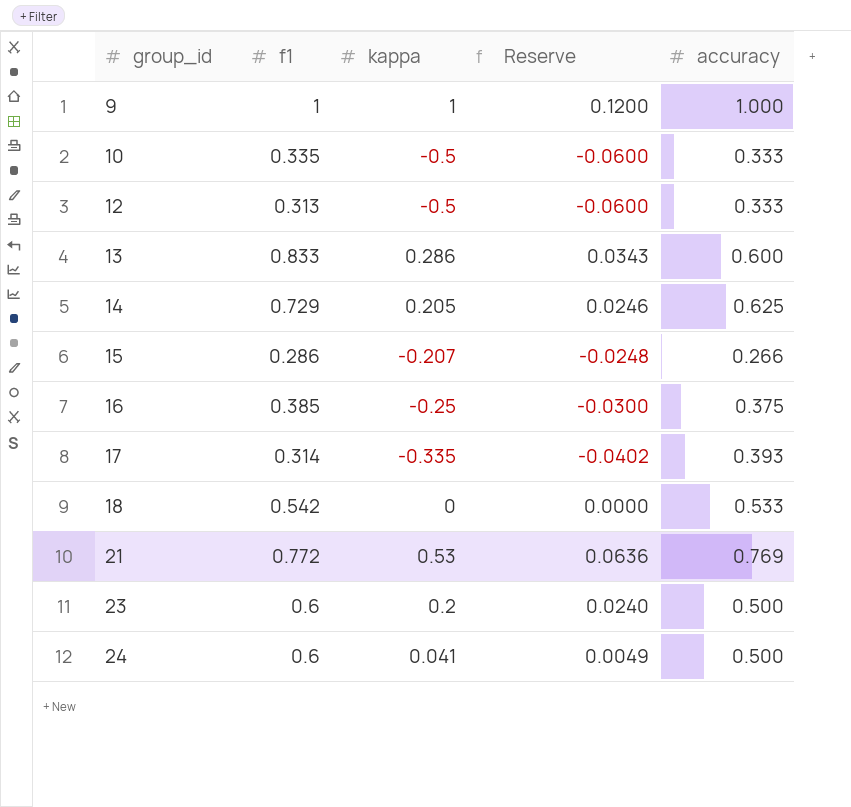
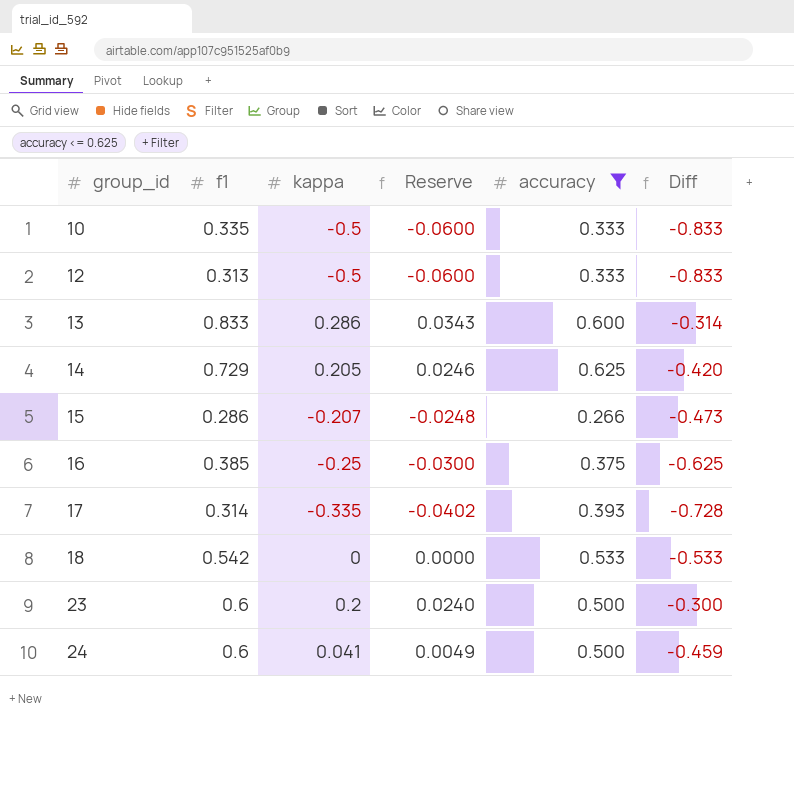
filter: none -> accuracy <= 0.625
column Diff | formula: none -> [kappa] - [accuracy]

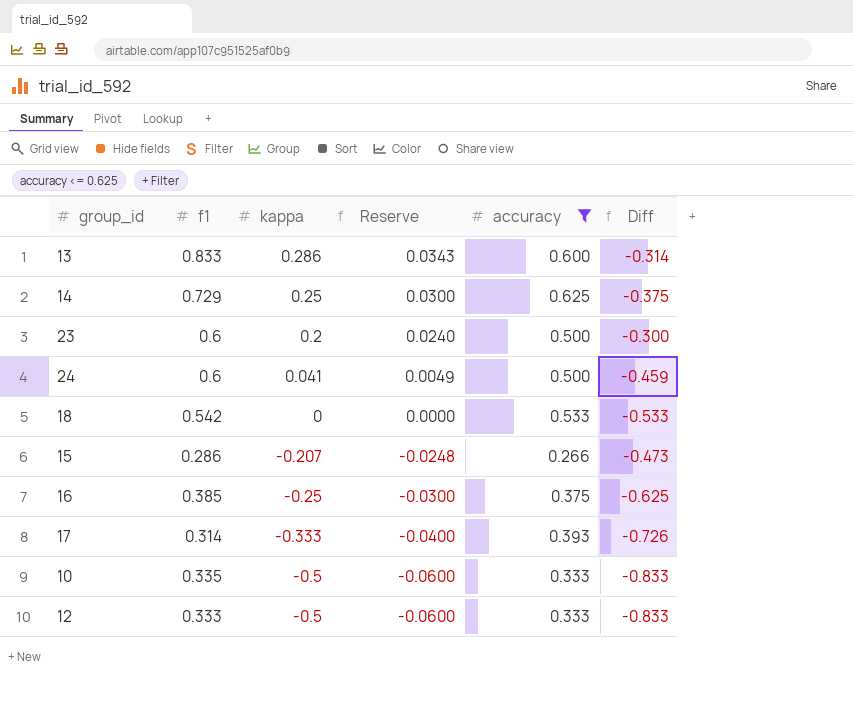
row order: group_id ascending -> kappa descending
14 | kappa: 0.205 -> 0.25
14 | Reserve: 0.0246 -> 0.0300
14 | Diff: -0.420 -> -0.375
17 | kappa: -0.335 -> -0.333
17 | Reserve: -0.0402 -> -0.0400
17 | Diff: -0.728 -> -0.726
12 | f1: 0.313 -> 0.333

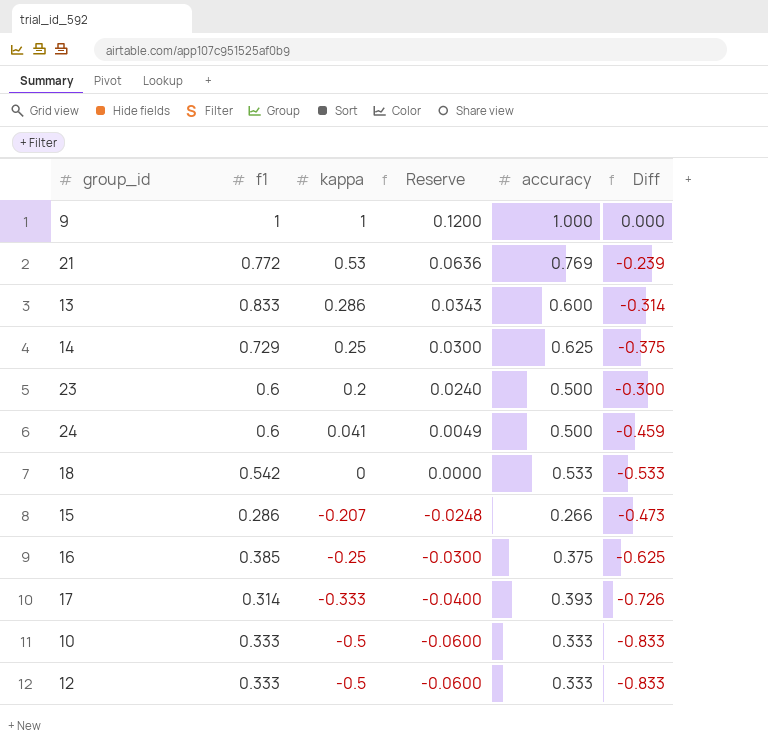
filter: accuracy <= 0.625 -> none
10 | f1: 0.335 -> 0.333

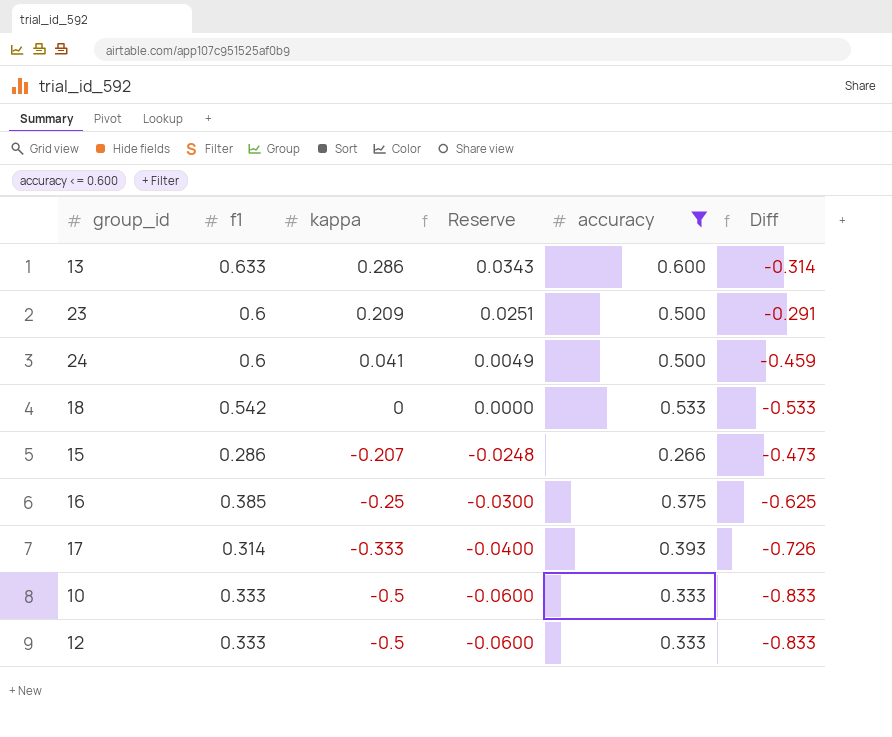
filter: none -> accuracy <= 0.600
13 | f1: 0.833 -> 0.633
23 | kappa: 0.2 -> 0.209
23 | Reserve: 0.0240 -> 0.0251
23 | Diff: -0.300 -> -0.291

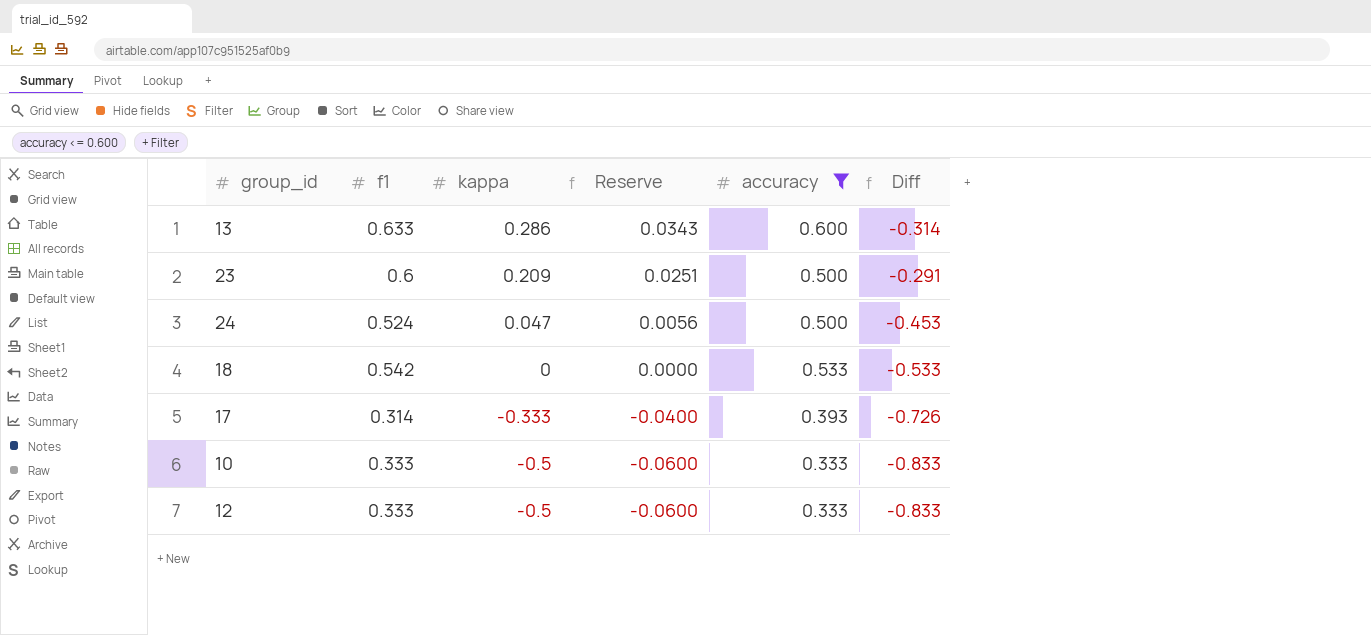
row 15: 0.286 | -0.207 | -0.0248 | 0.266 | -0.473 -> none
row 16: 0.385 | -0.25 | -0.0300 | 0.375 | -0.625 -> none
24 | f1: 0.6 -> 0.524
24 | kappa: 0.041 -> 0.047
24 | Reserve: 0.0049 -> 0.0056
24 | Diff: -0.459 -> -0.453

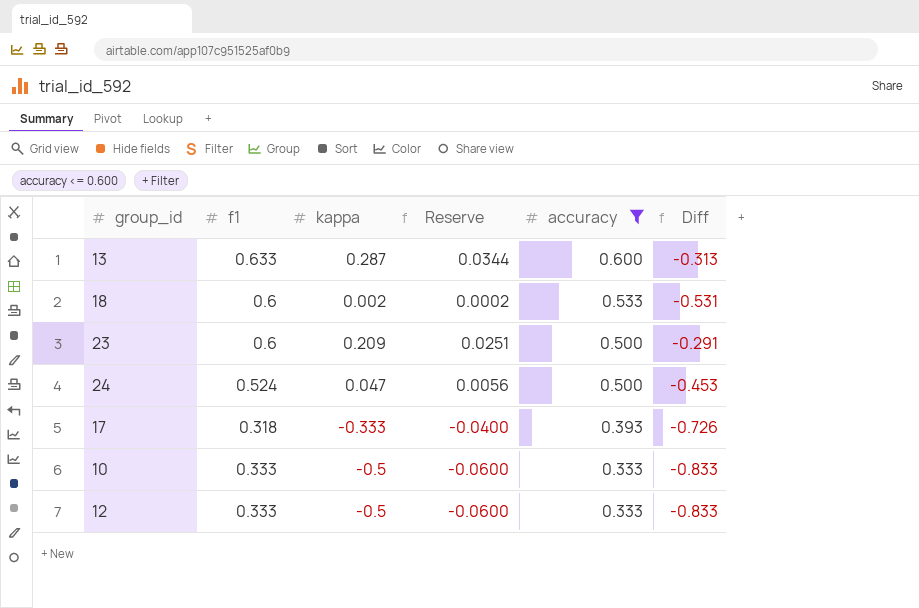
row order: kappa descending -> accuracy descending
13 | kappa: 0.286 -> 0.287
13 | Reserve: 0.0343 -> 0.0344
13 | Diff: -0.314 -> -0.313
18 | f1: 0.542 -> 0.6
18 | kappa: 0 -> 0.002
18 | Reserve: 0.0000 -> 0.0002
18 | Diff: -0.533 -> -0.531
17 | f1: 0.314 -> 0.318

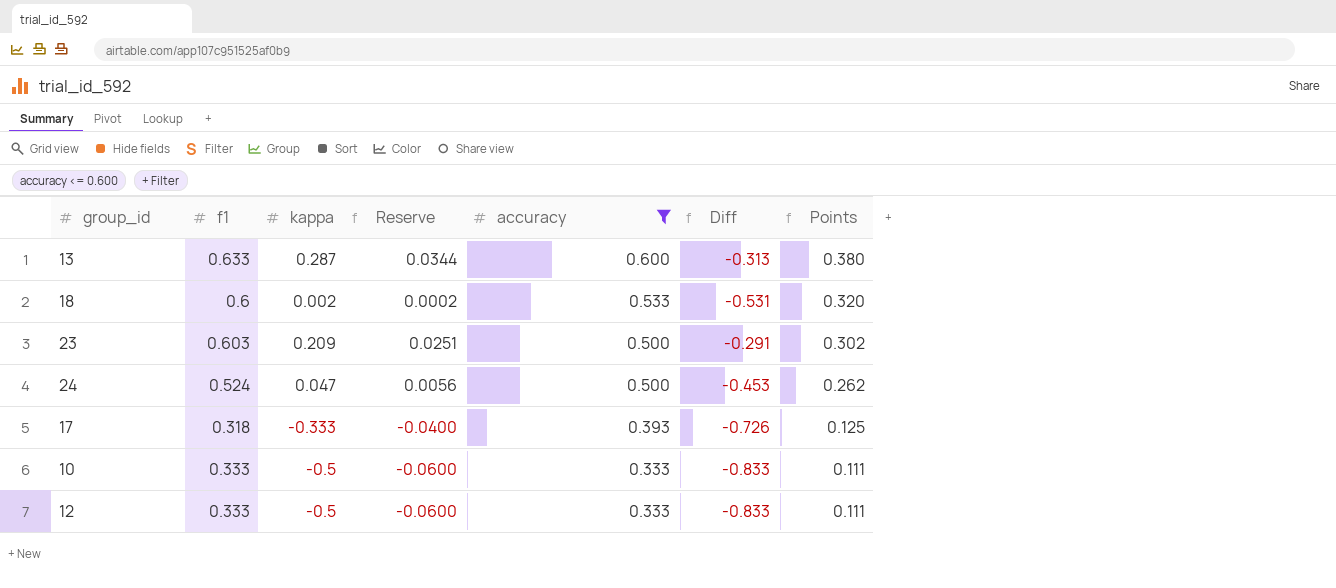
column Points | formula: none -> [f1] * [accuracy]
23 | f1: 0.6 -> 0.603

